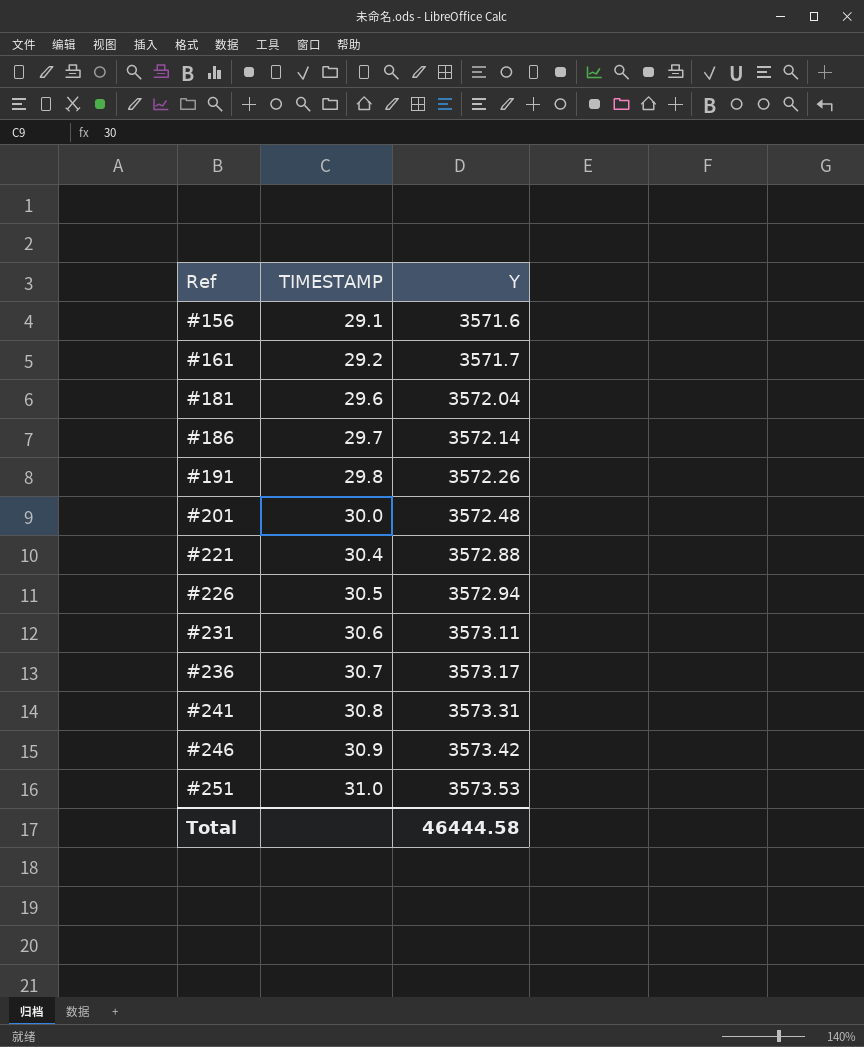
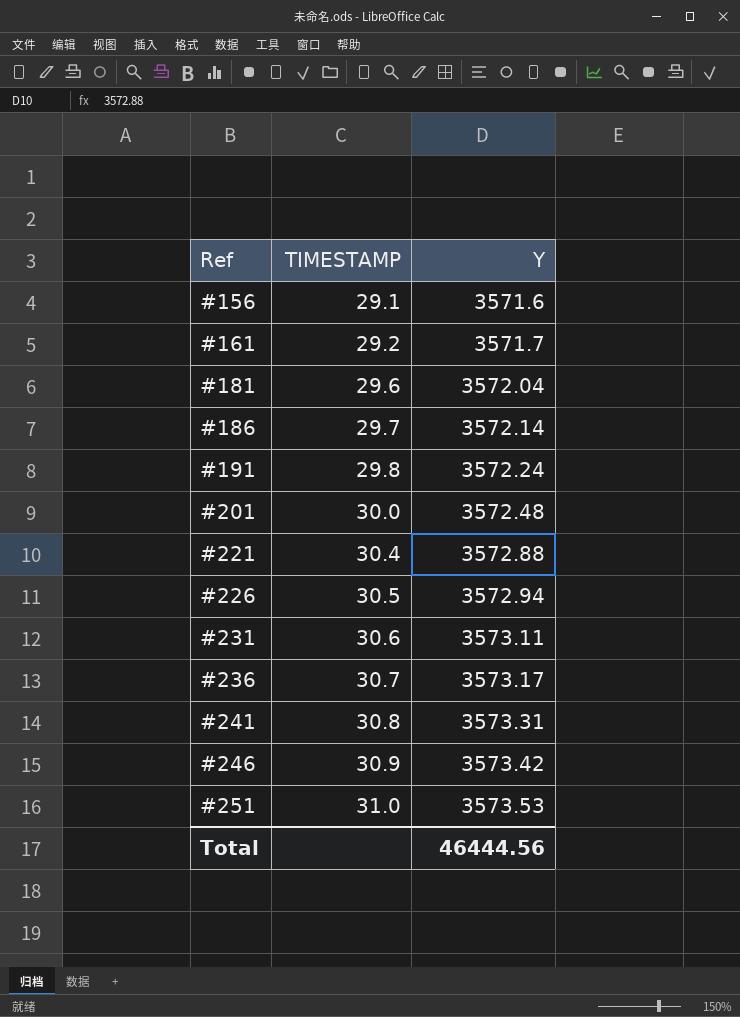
#191 | Y: 3572.26 -> 3572.24
Total | Y: 46444.58 -> 46444.56

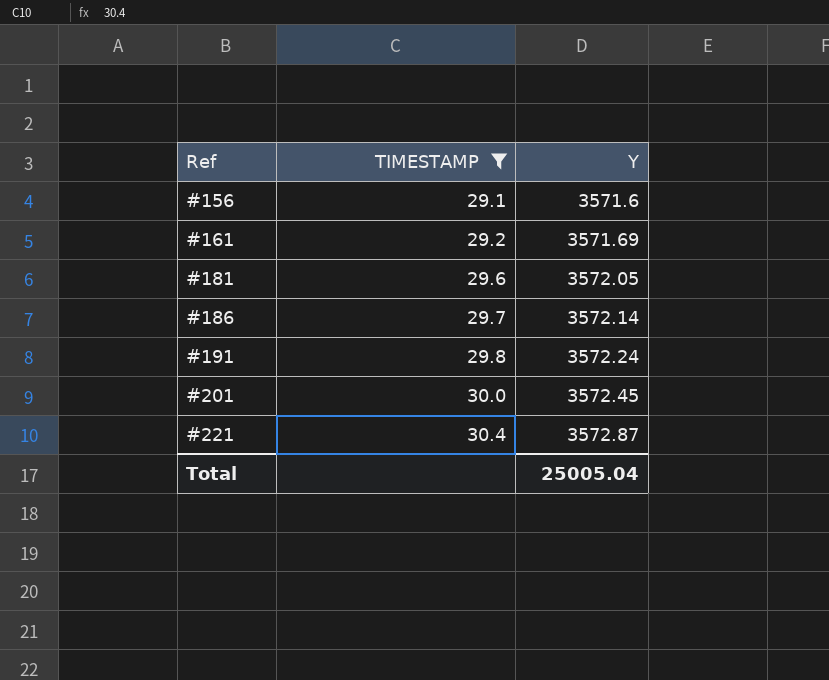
filter: none -> TIMESTAMP <= 30.4
#161 | Y: 3571.7 -> 3571.69
#181 | Y: 3572.04 -> 3572.05
#201 | Y: 3572.48 -> 3572.45
#221 | Y: 3572.88 -> 3572.87
Total | Y: 46444.56 -> 25005.04

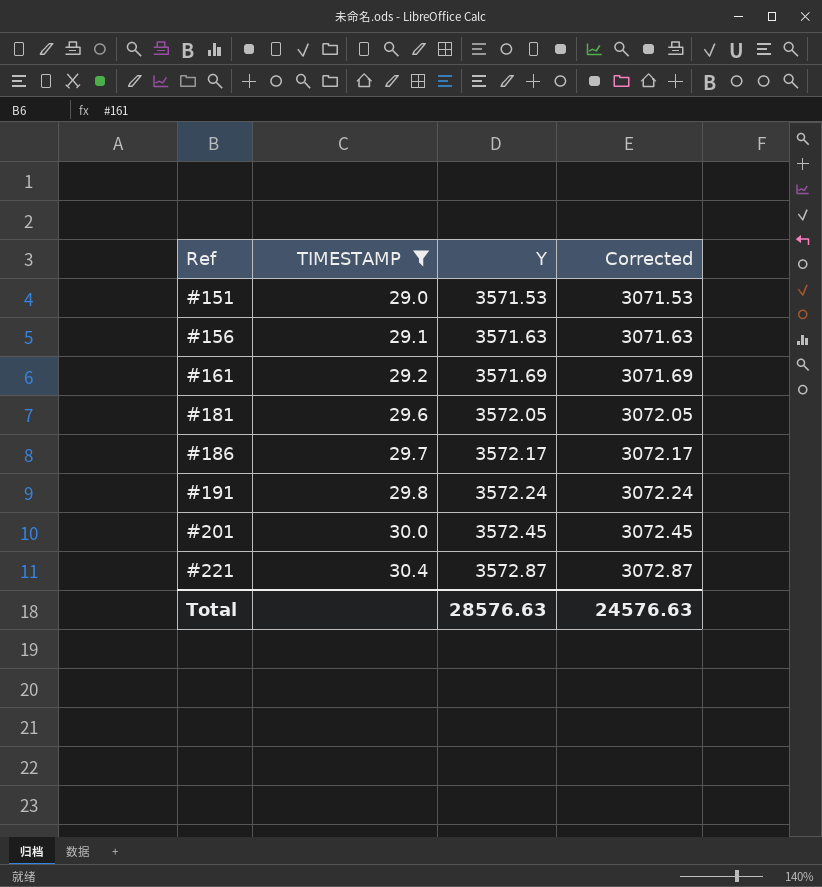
column Corrected | formula: none -> [Y] - 500
row #151: none -> 29.0 | 3571.53 | 3071.53
#156 | Y: 3571.6 -> 3571.63
#186 | Y: 3572.14 -> 3572.17
Total | Y: 25005.04 -> 28576.63

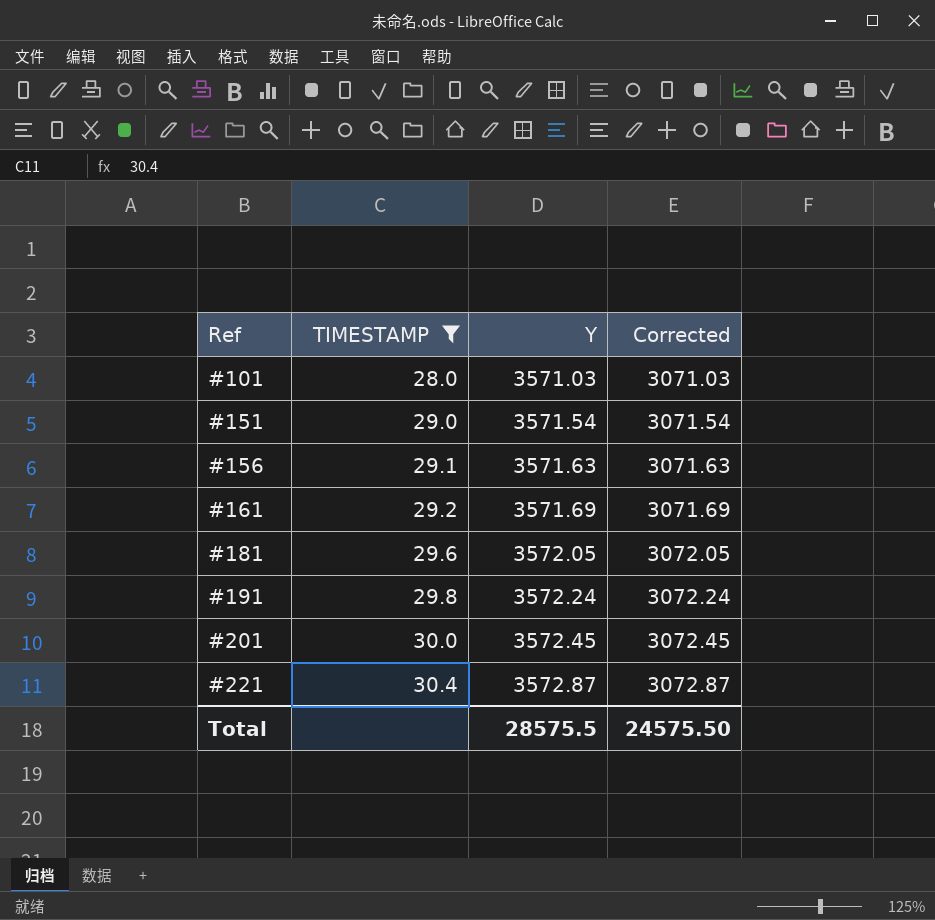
row #186: 29.7 | 3572.17 | 3072.17 -> none
row #101: none -> 28.0 | 3571.03 | 3071.03
#151 | Y: 3571.53 -> 3571.54
#151 | Corrected: 3071.53 -> 3071.54
Total | Y: 28576.63 -> 28575.5
Total | Corrected: 24576.63 -> 24575.50

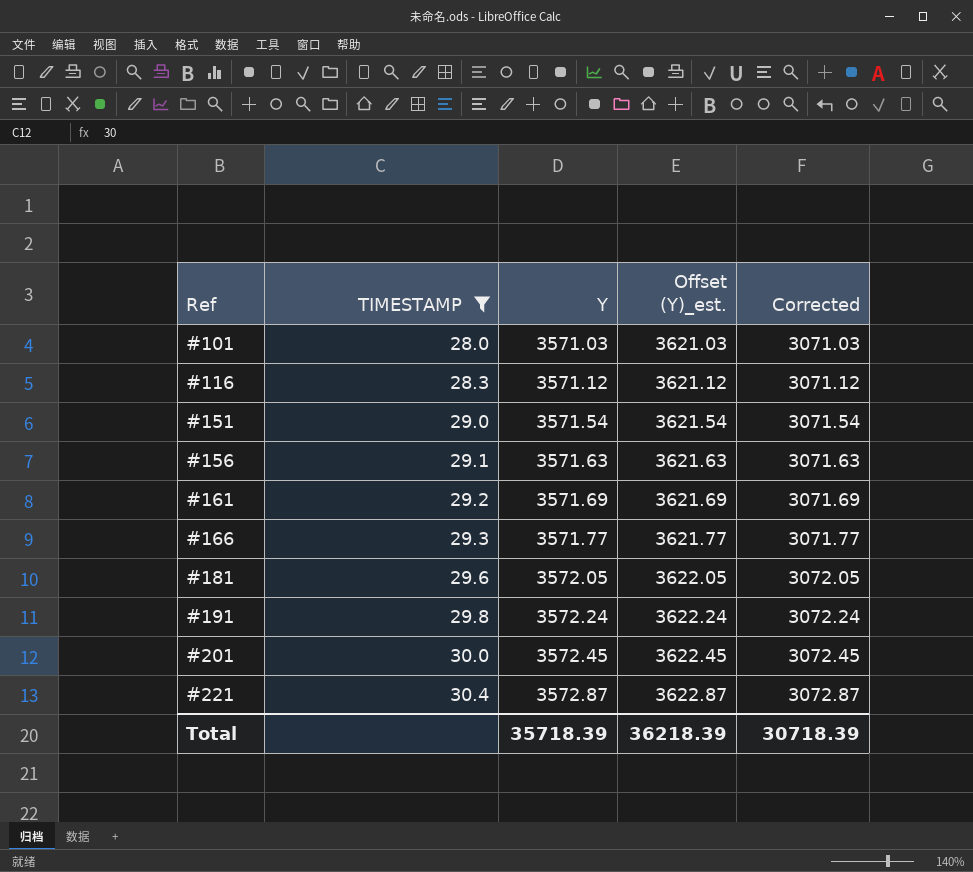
column Offset (Y)_est. | formula: none -> [Y] + 50
row #116: none -> 28.3 | 3571.12 | 3621.12 | 3071.12
row #166: none -> 29.3 | 3571.77 | 3621.77 | 3071.77
Total | Y: 28575.5 -> 35718.39
Total | Corrected: 24575.50 -> 30718.39

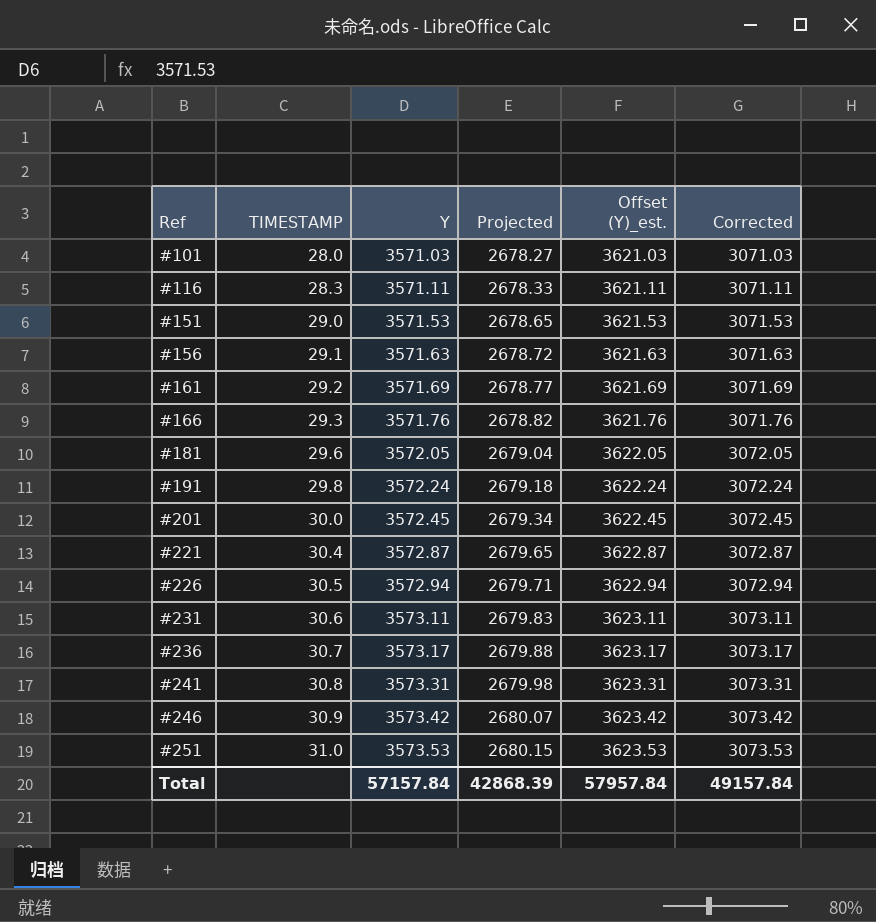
filter: TIMESTAMP <= 30.4 -> none
column Projected | formula: none -> [Y] * 0.75
#116 | Y: 3571.12 -> 3571.11
#116 | Offset (Y)_est.: 3621.12 -> 3621.11
#116 | Corrected: 3071.12 -> 3071.11
#151 | Y: 3571.54 -> 3571.53
#151 | Offset (Y)_est.: 3621.54 -> 3621.53
#151 | Corrected: 3071.54 -> 3071.53
#166 | Y: 3571.77 -> 3571.76
#166 | Offset (Y)_est.: 3621.77 -> 3621.76
#166 | Corrected: 3071.77 -> 3071.76
Total | Y: 35718.39 -> 57157.84
Total | Offset (Y)_est.: 36218.39 -> 57957.84
Total | Corrected: 30718.39 -> 49157.84

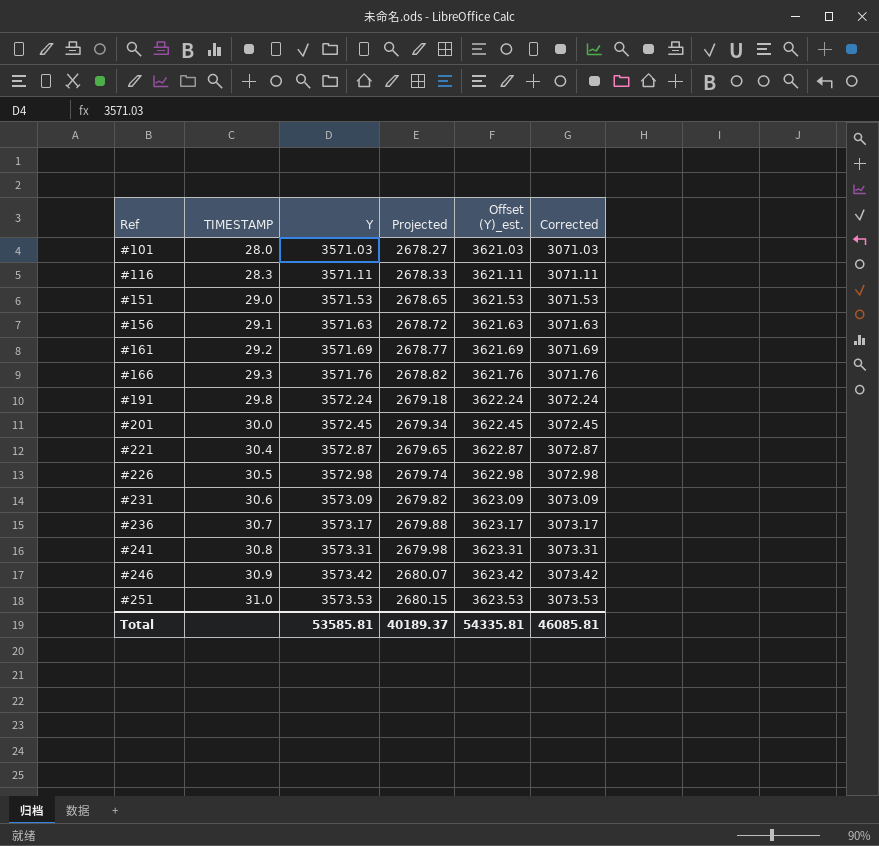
row #181: 29.6 | 3572.05 | 2679.04 | 3622.05 | 3072.05 -> none
#226 | Y: 3572.94 -> 3572.98
#226 | Projected: 2679.71 -> 2679.74
#226 | Offset (Y)_est.: 3622.94 -> 3622.98
#226 | Corrected: 3072.94 -> 3072.98
#231 | Y: 3573.11 -> 3573.09
#231 | Projected: 2679.83 -> 2679.82
#231 | Offset (Y)_est.: 3623.11 -> 3623.09
#231 | Corrected: 3073.11 -> 3073.09
Total | Y: 57157.84 -> 53585.81
Total | Projected: 42868.39 -> 40189.37
Total | Offset (Y)_est.: 57957.84 -> 54335.81
Total | Corrected: 49157.84 -> 46085.81

